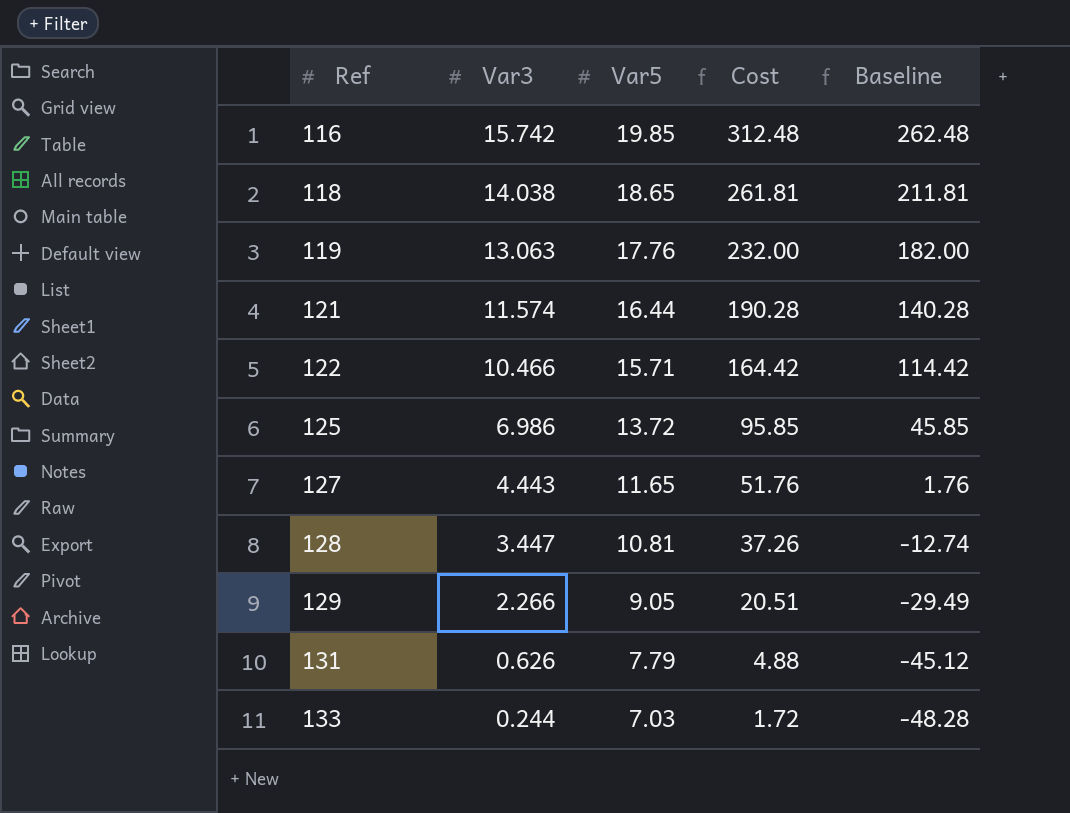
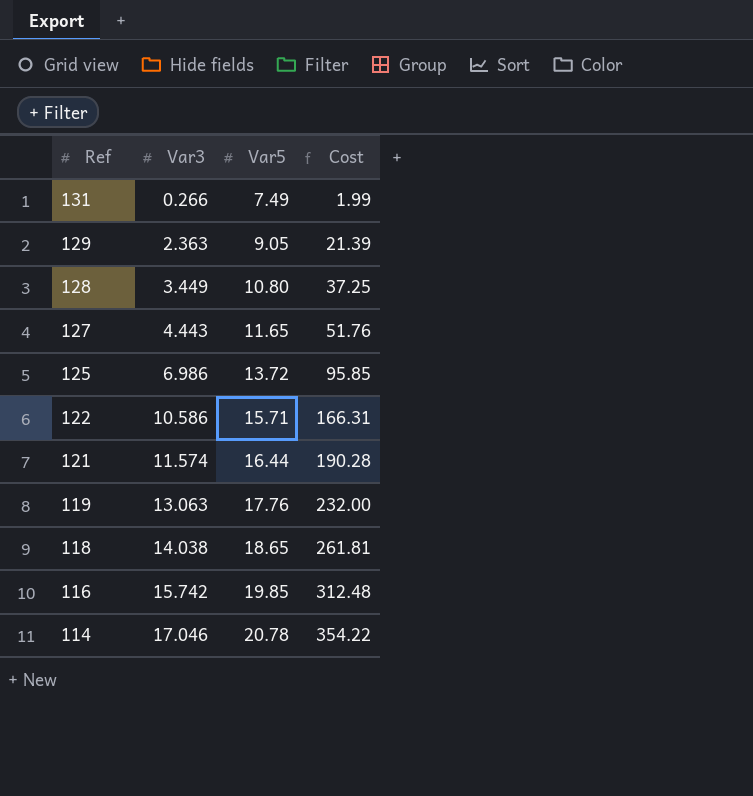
row order: Ref ascending -> Ref descending
column Baseline | formula: [Cost] - 50 -> none
row 133: 0.244 | 7.03 | 1.72 | -48.28 -> none
131 | Var3: 0.626 -> 0.266
131 | Var5: 7.79 -> 7.49
131 | Cost: 4.88 -> 1.99
129 | Var3: 2.266 -> 2.363
129 | Cost: 20.51 -> 21.39
128 | Var3: 3.447 -> 3.449
128 | Var5: 10.81 -> 10.80
128 | Cost: 37.26 -> 37.25
122 | Var3: 10.466 -> 10.586
122 | Cost: 164.42 -> 166.31
row 114: none -> 17.046 | 20.78 | 354.22

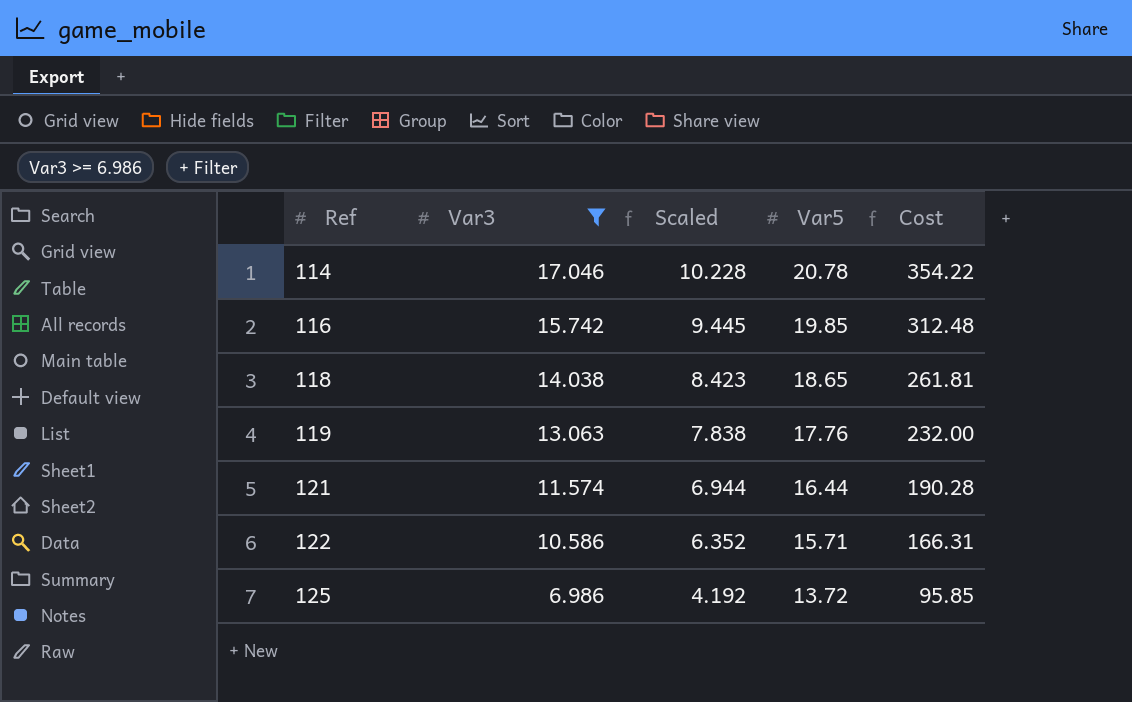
filter: none -> Var3 >= 6.986
row order: Ref descending -> Ref ascending
column Scaled | formula: none -> [Var3] * 0.6

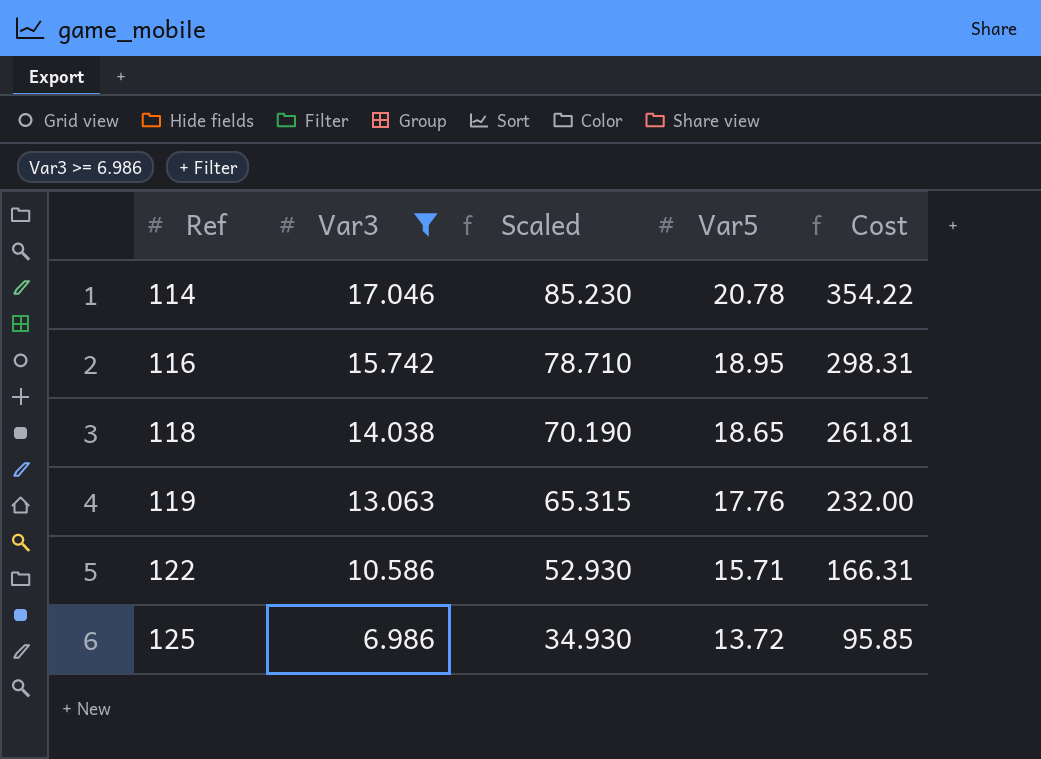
column Scaled | formula: [Var3] * 0.6 -> [Var3] * 5
row 121: 11.574 | 6.944 | 16.44 | 190.28 -> none
116 | Var5: 19.85 -> 18.95
116 | Cost: 312.48 -> 298.31

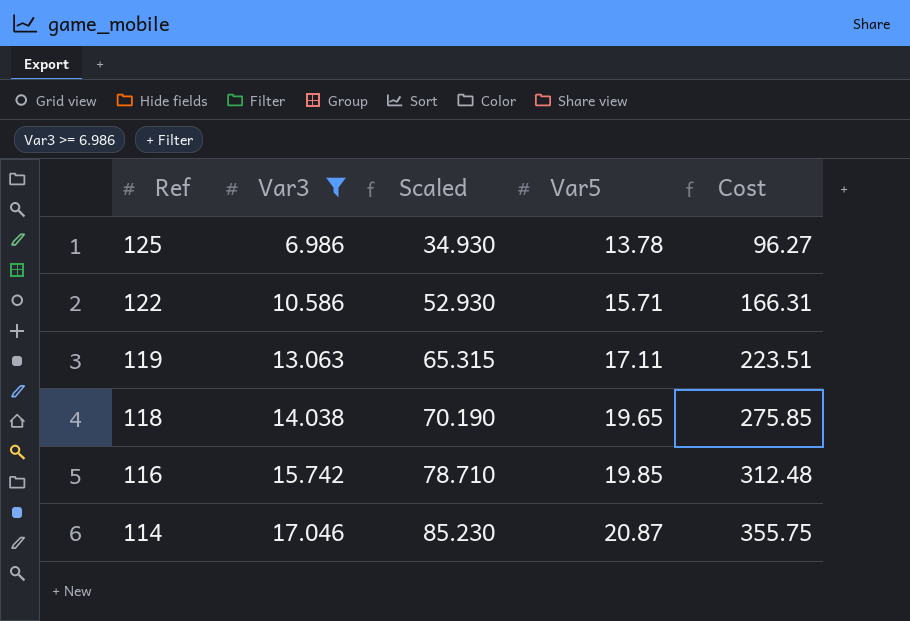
row order: Ref ascending -> Ref descending
125 | Var5: 13.72 -> 13.78
125 | Cost: 95.85 -> 96.27
119 | Var5: 17.76 -> 17.11
119 | Cost: 232.00 -> 223.51
118 | Var5: 18.65 -> 19.65
118 | Cost: 261.81 -> 275.85
116 | Var5: 18.95 -> 19.85
116 | Cost: 298.31 -> 312.48
114 | Var5: 20.78 -> 20.87
114 | Cost: 354.22 -> 355.75

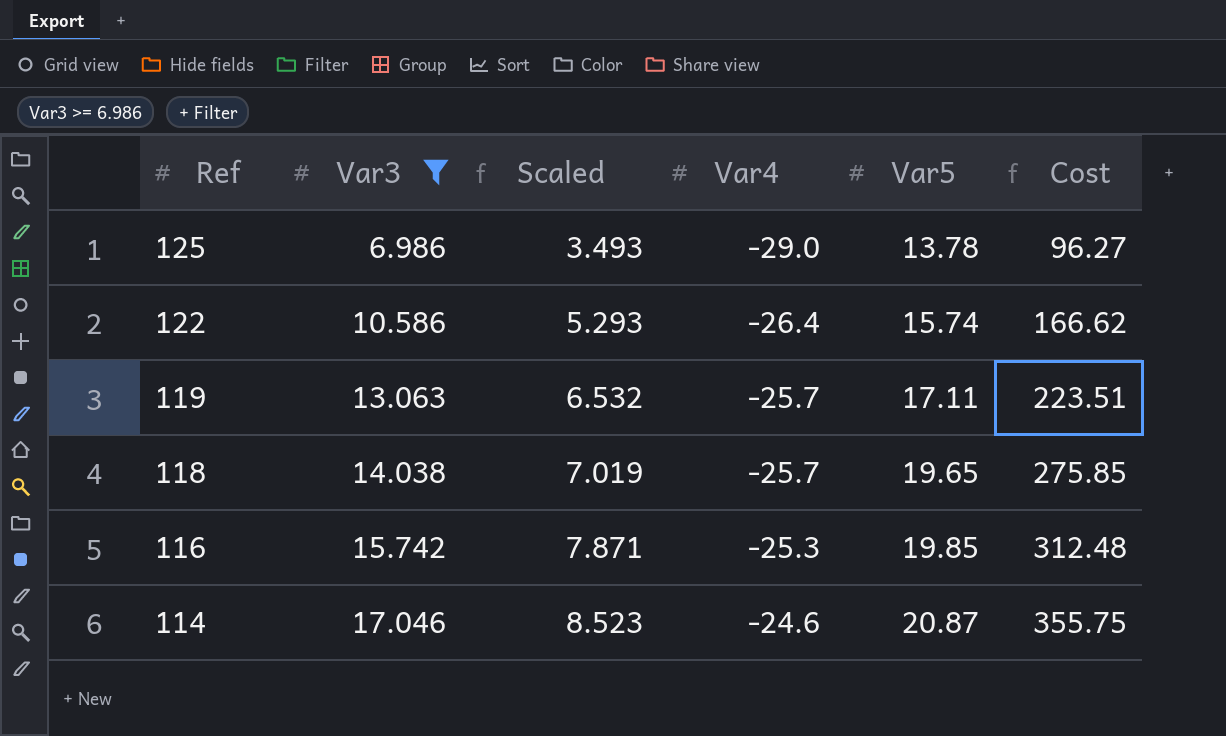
column Scaled | formula: [Var3] * 5 -> [Var3] * 0.5
column Var4 | position: none -> 4
122 | Var5: 15.71 -> 15.74
122 | Cost: 166.31 -> 166.62

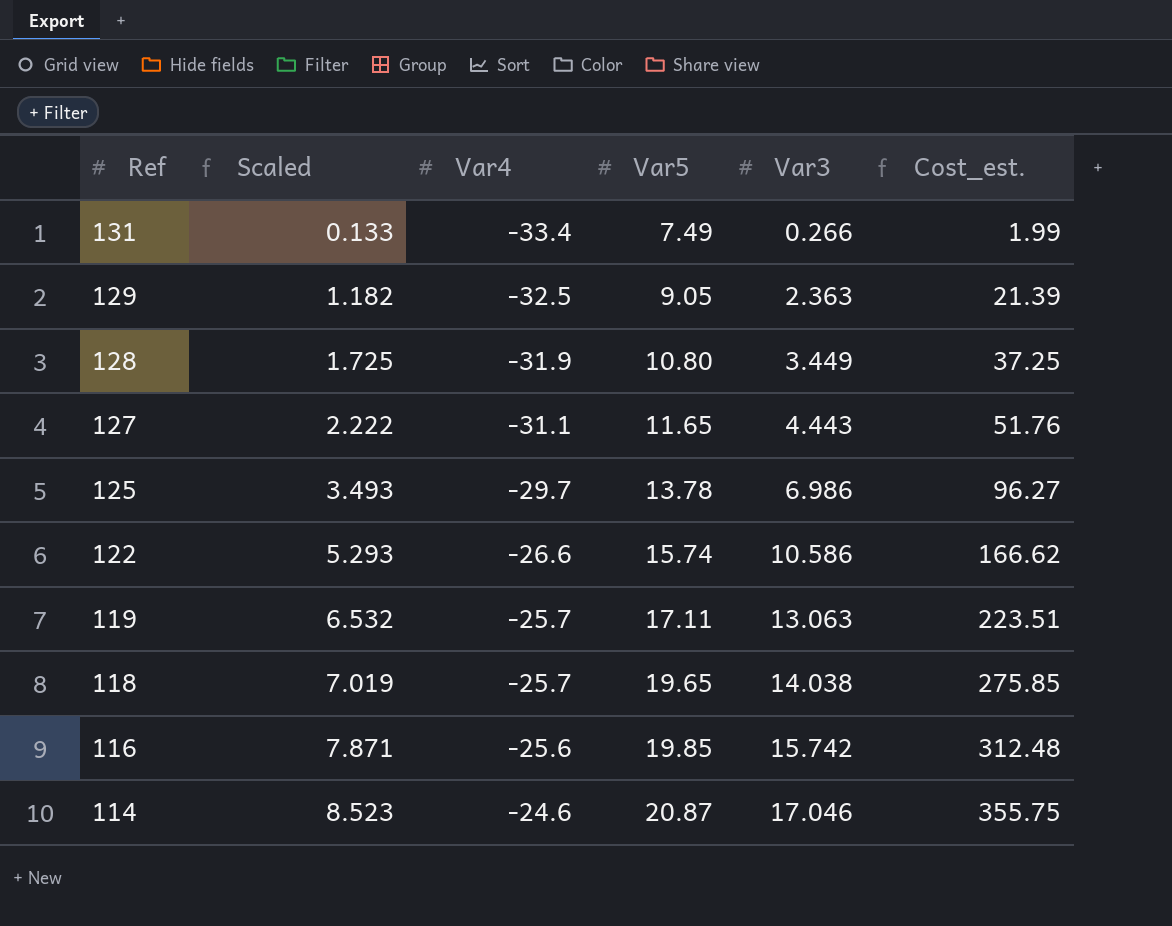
filter: Var3 >= 6.986 -> none
column Var3 | position: 2 -> 5
column name: Cost -> Cost_est.
125 | Var4: -29.0 -> -29.7
122 | Var4: -26.4 -> -26.6
116 | Var4: -25.3 -> -25.6

